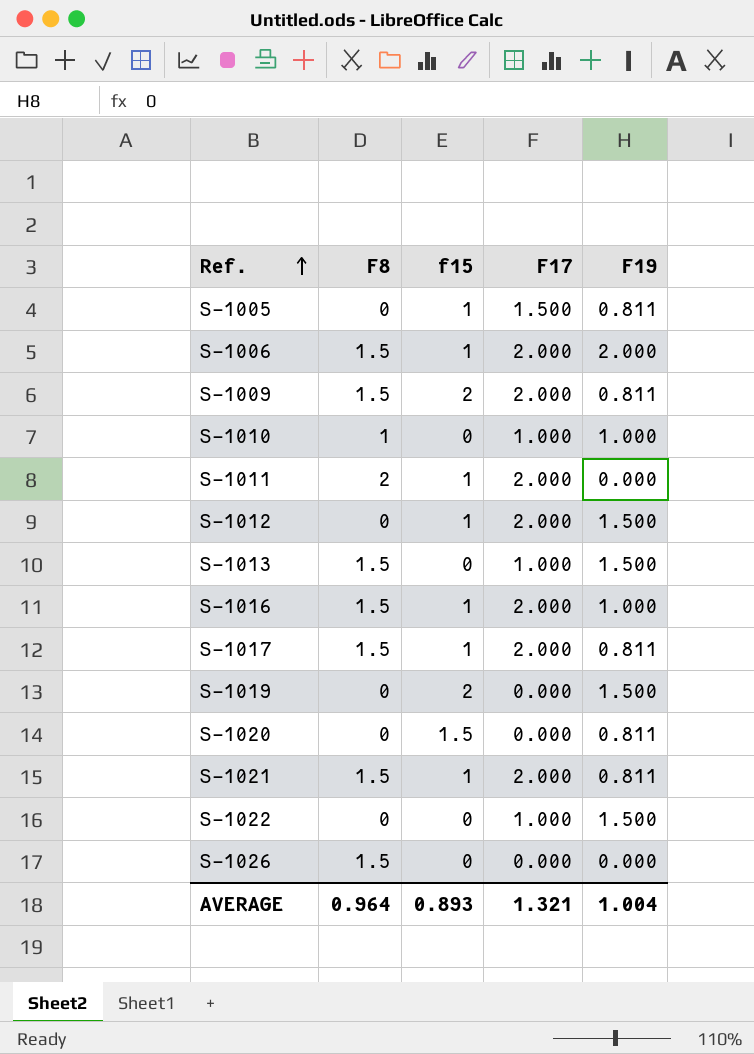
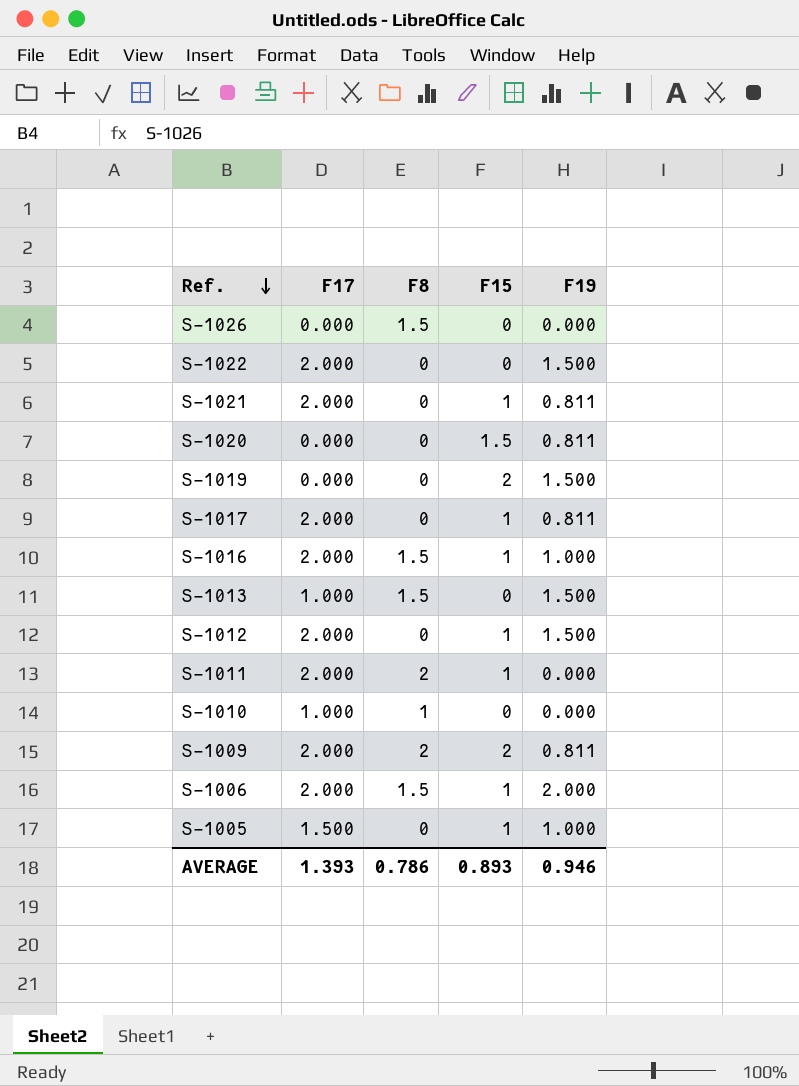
row order: Ref. ascending -> Ref. descending
column F17 | position: 4 -> 2
column name: f15 -> F15
S-1022 | F17: 1.000 -> 2.000
S-1021 | F8: 1.5 -> 0
S-1017 | F8: 1.5 -> 0
S-1010 | F19: 1.000 -> 0.000
S-1009 | F8: 1.5 -> 2
S-1005 | F19: 0.811 -> 1.000
AVERAGE | F17: 1.321 -> 1.393
AVERAGE | F8: 0.964 -> 0.786
AVERAGE | F19: 1.004 -> 0.946

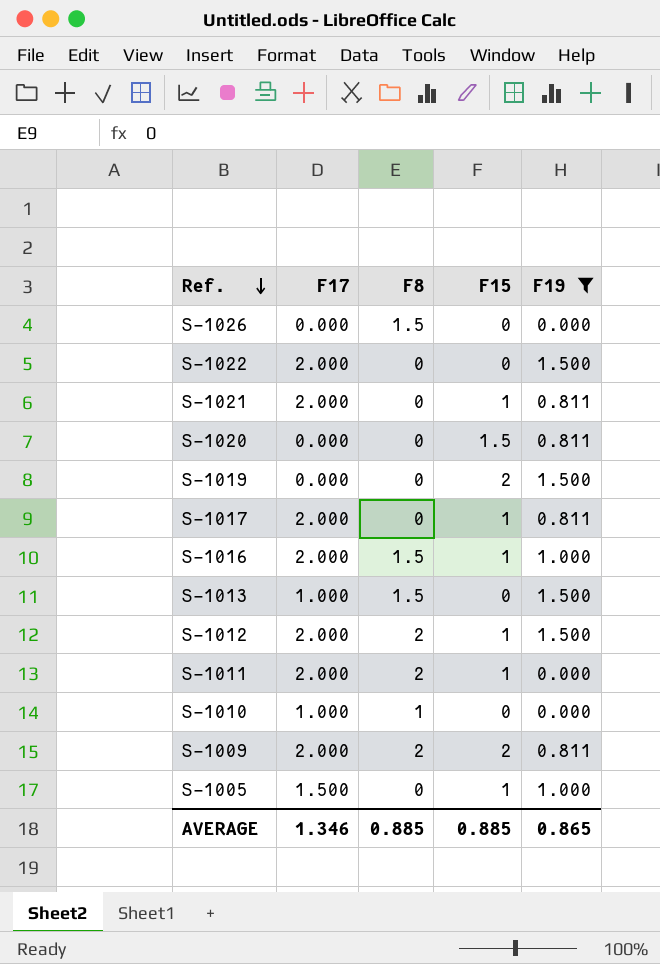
filter: none -> F19 != 2.000
S-1012 | F8: 0 -> 2
AVERAGE | F17: 1.393 -> 1.346
AVERAGE | F8: 0.786 -> 0.885
AVERAGE | F15: 0.893 -> 0.885
AVERAGE | F19: 0.946 -> 0.865

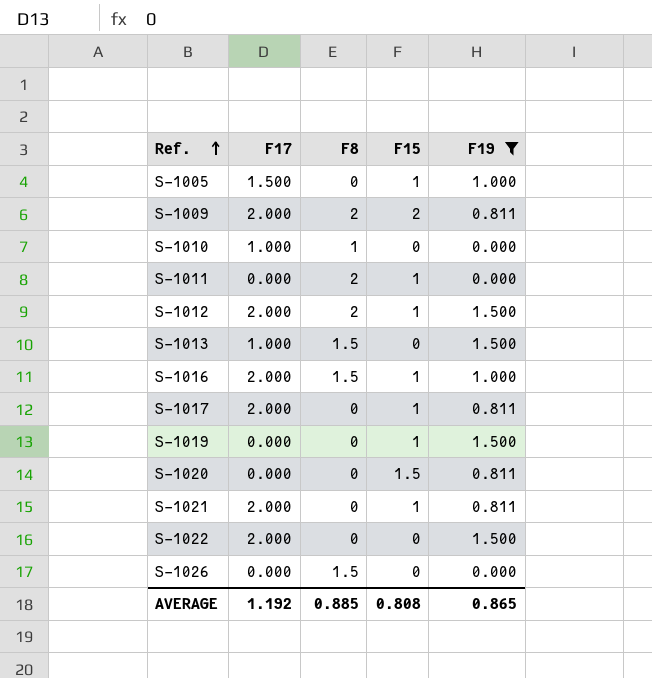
row order: Ref. descending -> Ref. ascending
S-1011 | F17: 2.000 -> 0.000
S-1019 | F15: 2 -> 1
AVERAGE | F17: 1.346 -> 1.192
AVERAGE | F15: 0.885 -> 0.808

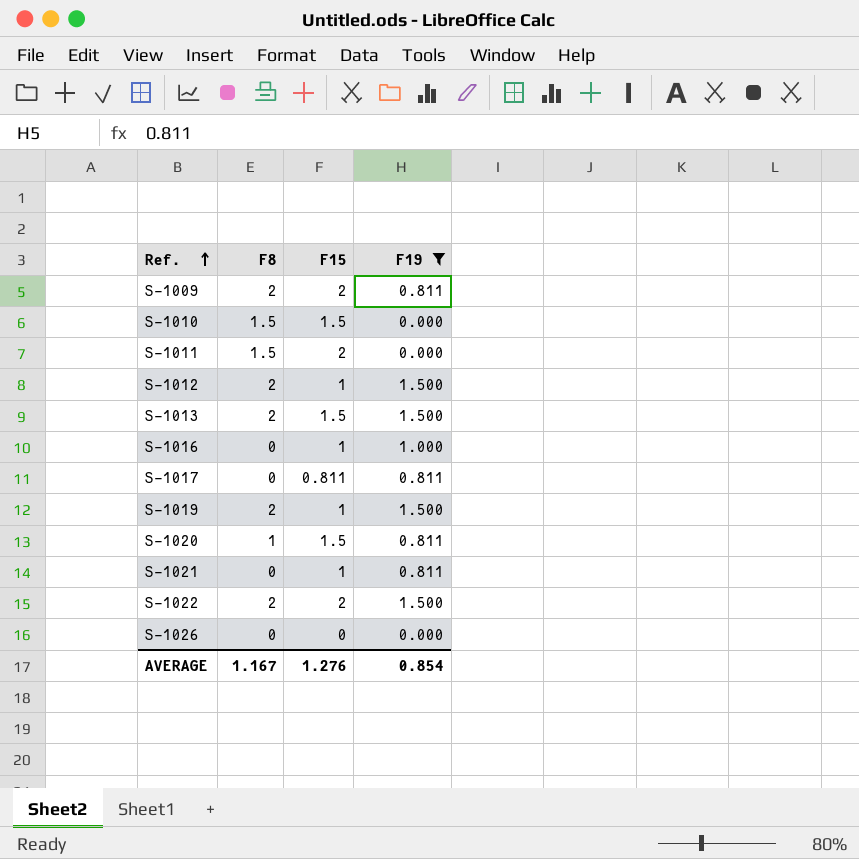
column F17 | position: 2 -> none
row S-1005: 1.500 | 0 | 1 | 1.000 -> none
S-1010 | F8: 1 -> 1.5
S-1010 | F15: 0 -> 1.5
S-1011 | F8: 2 -> 1.5
S-1011 | F15: 1 -> 2
S-1013 | F8: 1.5 -> 2
S-1013 | F15: 0 -> 1.5
S-1016 | F8: 1.5 -> 0
S-1017 | F15: 1 -> 0.811
S-1019 | F8: 0 -> 2
S-1020 | F8: 0 -> 1
S-1022 | F8: 0 -> 2
S-1022 | F15: 0 -> 2
S-1026 | F8: 1.5 -> 0
AVERAGE | F8: 0.885 -> 1.167
AVERAGE | F15: 0.808 -> 1.276
AVERAGE | F19: 0.865 -> 0.854

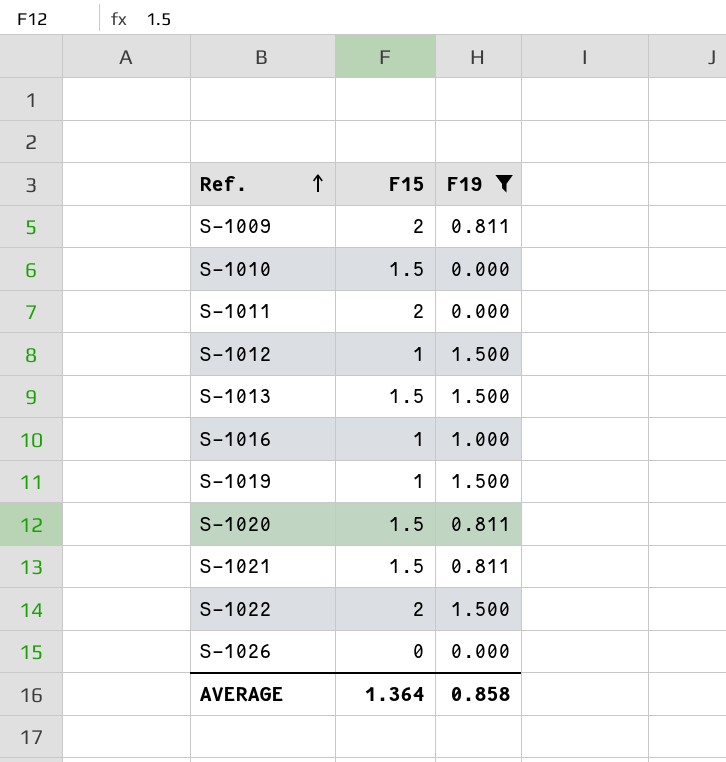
column F8 | position: 2 -> none
row S-1017: 0 | 0.811 | 0.811 -> none
S-1021 | F15: 1 -> 1.5
AVERAGE | F15: 1.276 -> 1.364
AVERAGE | F19: 0.854 -> 0.858

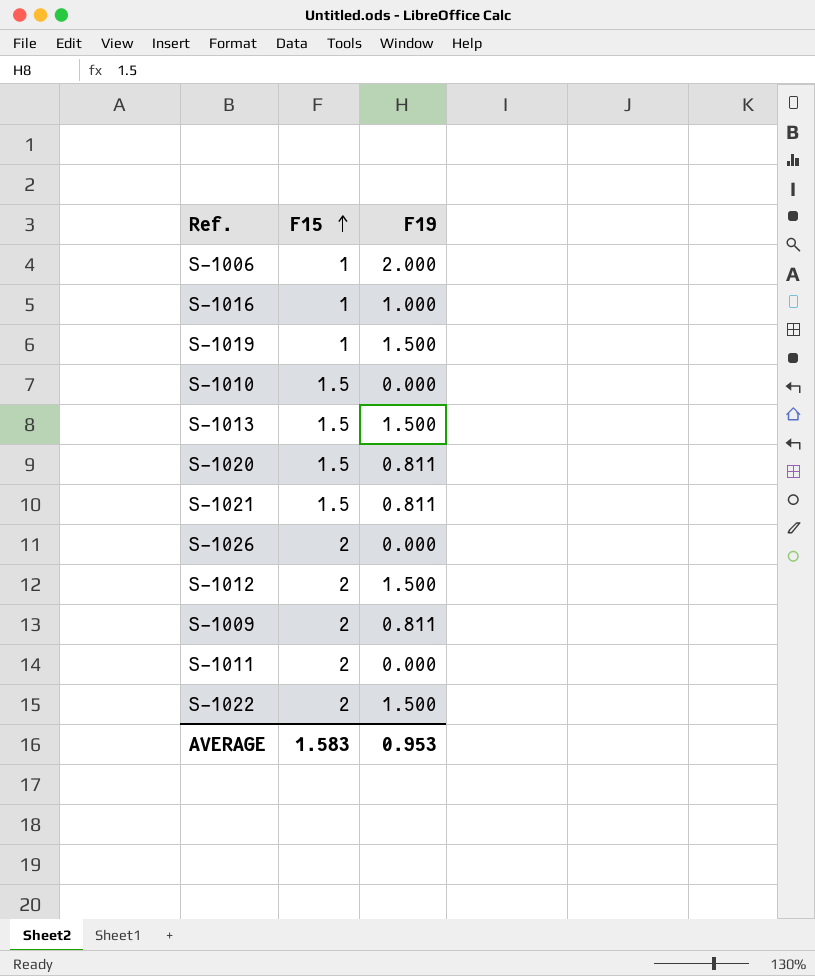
filter: F19 != 2.000 -> none
row order: Ref. ascending -> F15 ascending
S-1026 | F15: 0 -> 2
S-1012 | F15: 1 -> 2
AVERAGE | F15: 1.364 -> 1.583
AVERAGE | F19: 0.858 -> 0.953

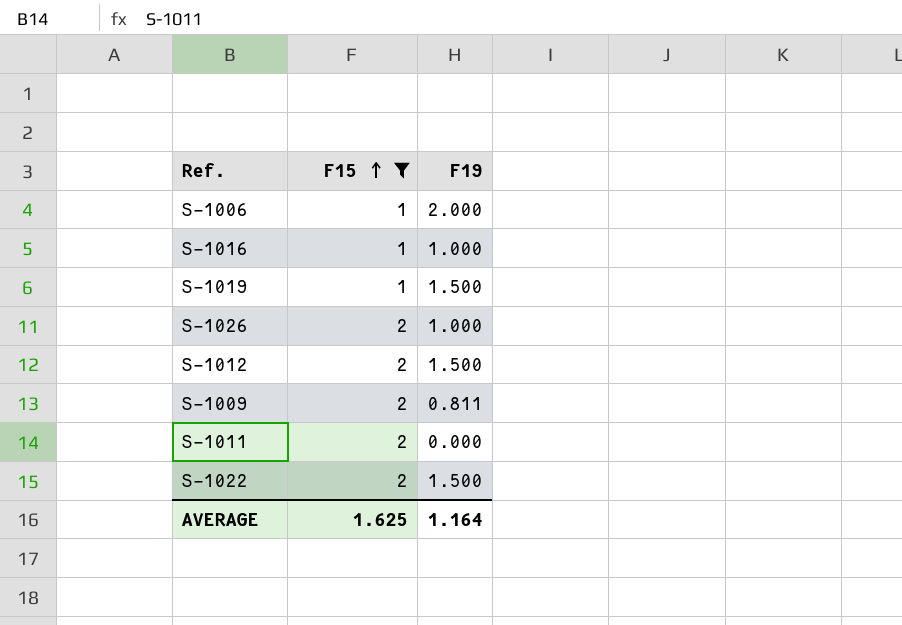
filter: none -> F15 != 1.5
S-1026 | F19: 0.000 -> 1.000
AVERAGE | F15: 1.583 -> 1.625
AVERAGE | F19: 0.953 -> 1.164

